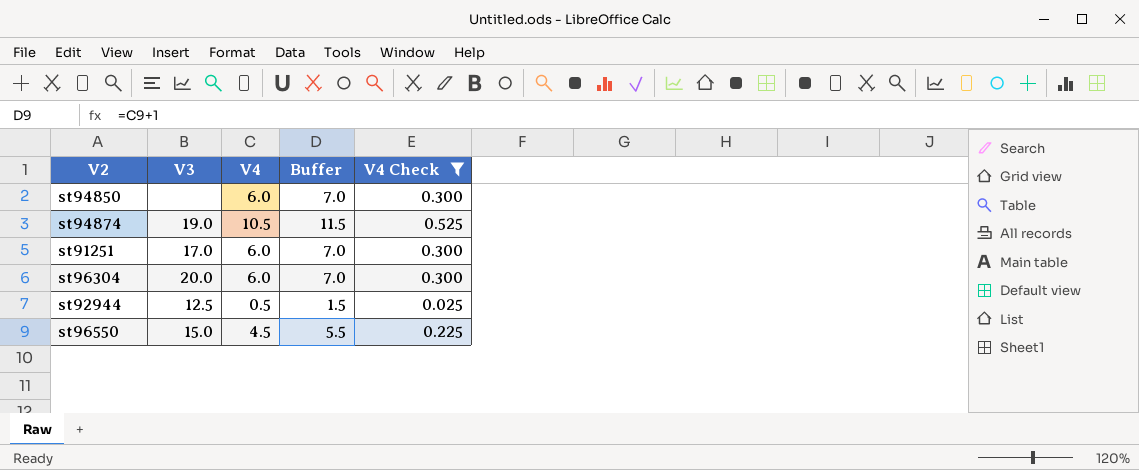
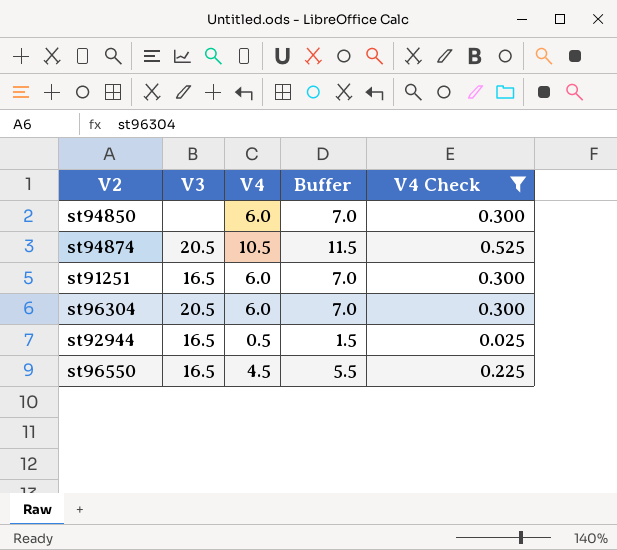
st94874 | V3: 19.0 -> 20.5
st91251 | V3: 17.0 -> 16.5
st96304 | V3: 20.0 -> 20.5
st92944 | V3: 12.5 -> 16.5
st96550 | V3: 15.0 -> 16.5

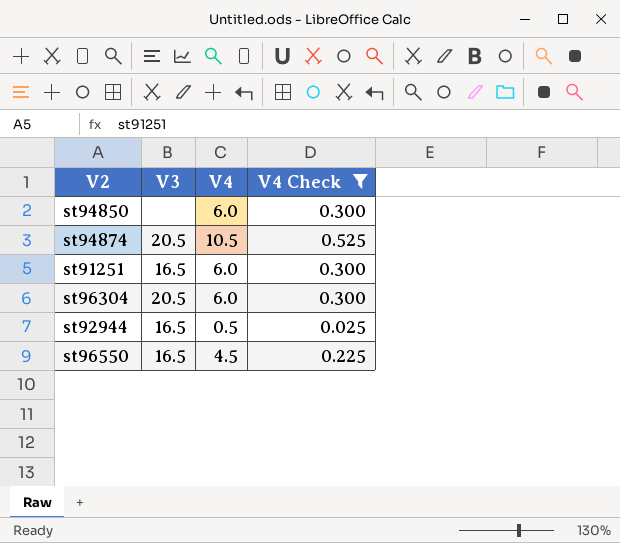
column Buffer | formula: [V4] + 1 -> none

